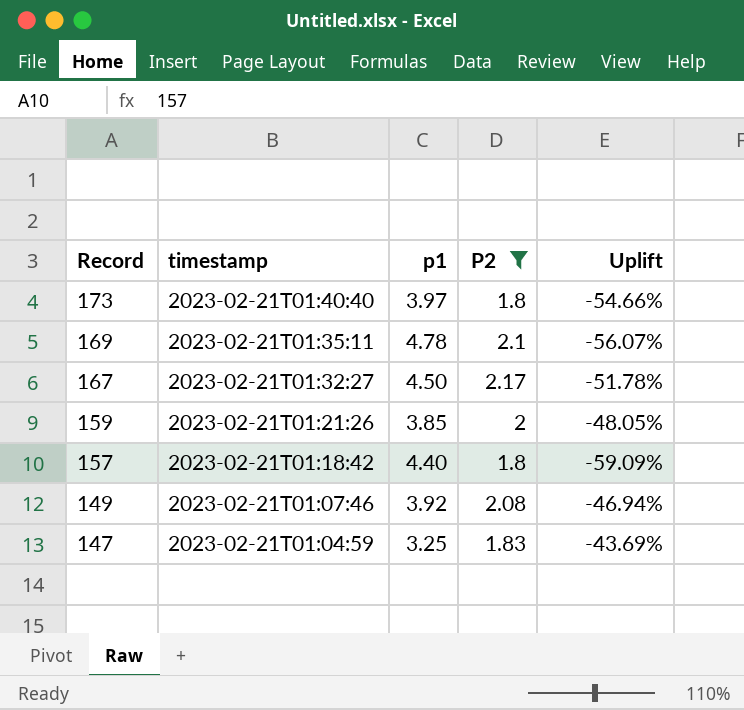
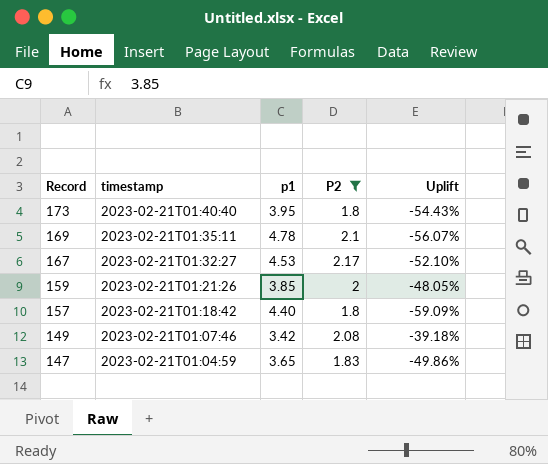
173 | p1: 3.97 -> 3.95
173 | Uplift: -54.66% -> -54.43%
167 | p1: 4.50 -> 4.53
167 | Uplift: -51.78% -> -52.10%
149 | p1: 3.92 -> 3.42
149 | Uplift: -46.94% -> -39.18%
147 | p1: 3.25 -> 3.65
147 | Uplift: -43.69% -> -49.86%

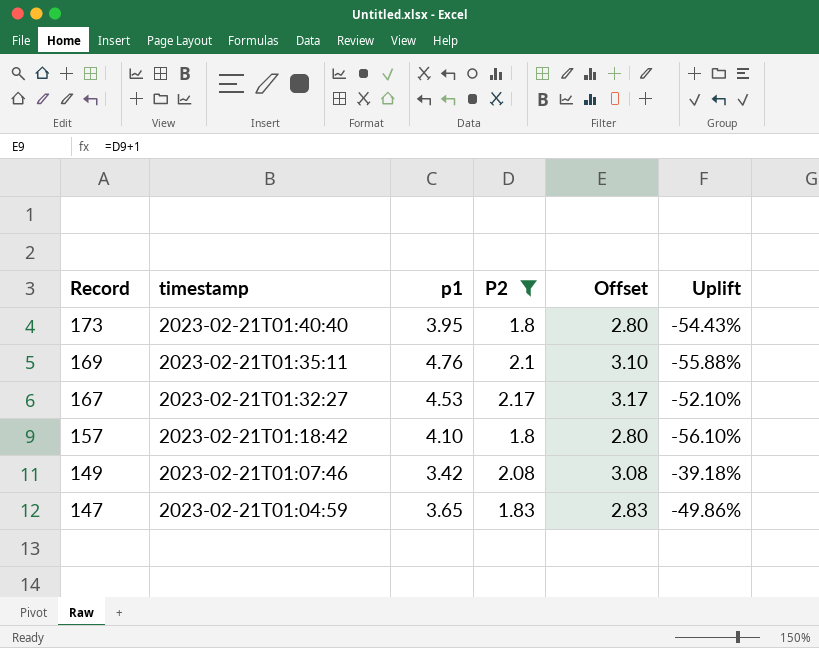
column Offset | formula: none -> [P2] + 1
row 159: 2023-02-21T01:21:26 | 3.85 | 2 | -48.05% -> none
169 | p1: 4.78 -> 4.76
169 | Uplift: -56.07% -> -55.88%
157 | p1: 4.40 -> 4.10
157 | Uplift: -59.09% -> -56.10%

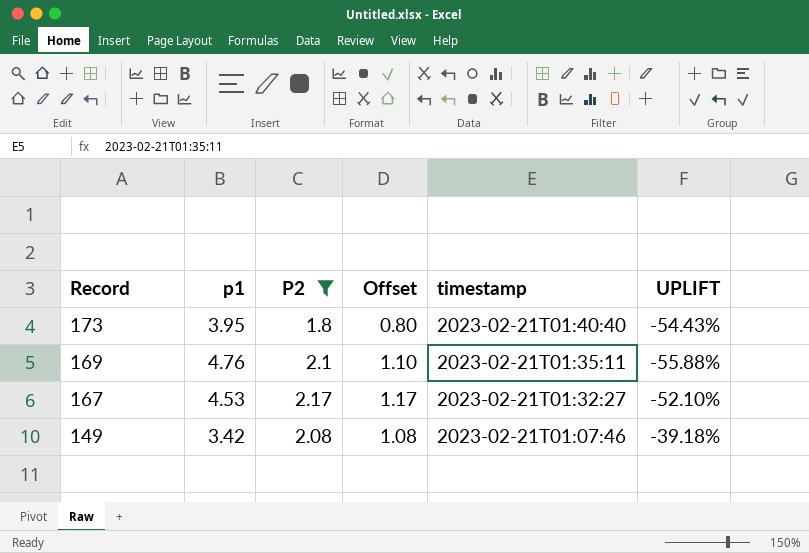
column Offset | formula: [P2] + 1 -> [P2] - 1
column timestamp | position: 2 -> 5
column name: Uplift -> UPLIFT
row 157: 2023-02-21T01:18:42 | 4.10 | 1.8 | 2.80 | -56.10% -> none
row 147: 2023-02-21T01:04:59 | 3.65 | 1.83 | 2.83 | -49.86% -> none

